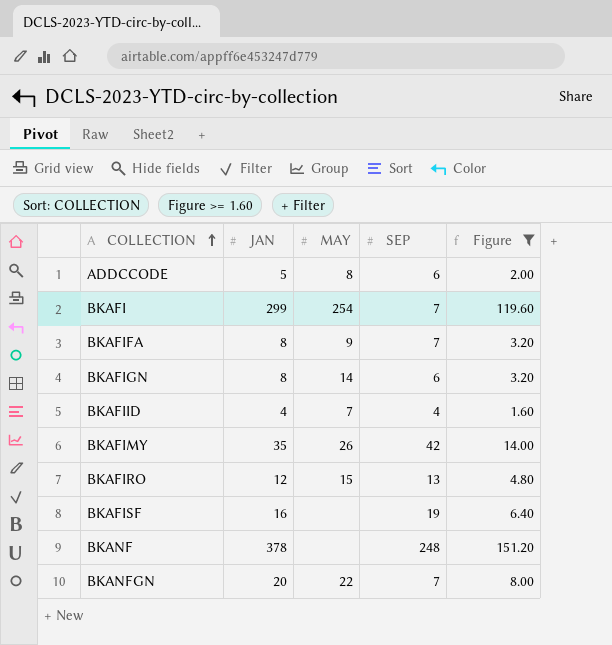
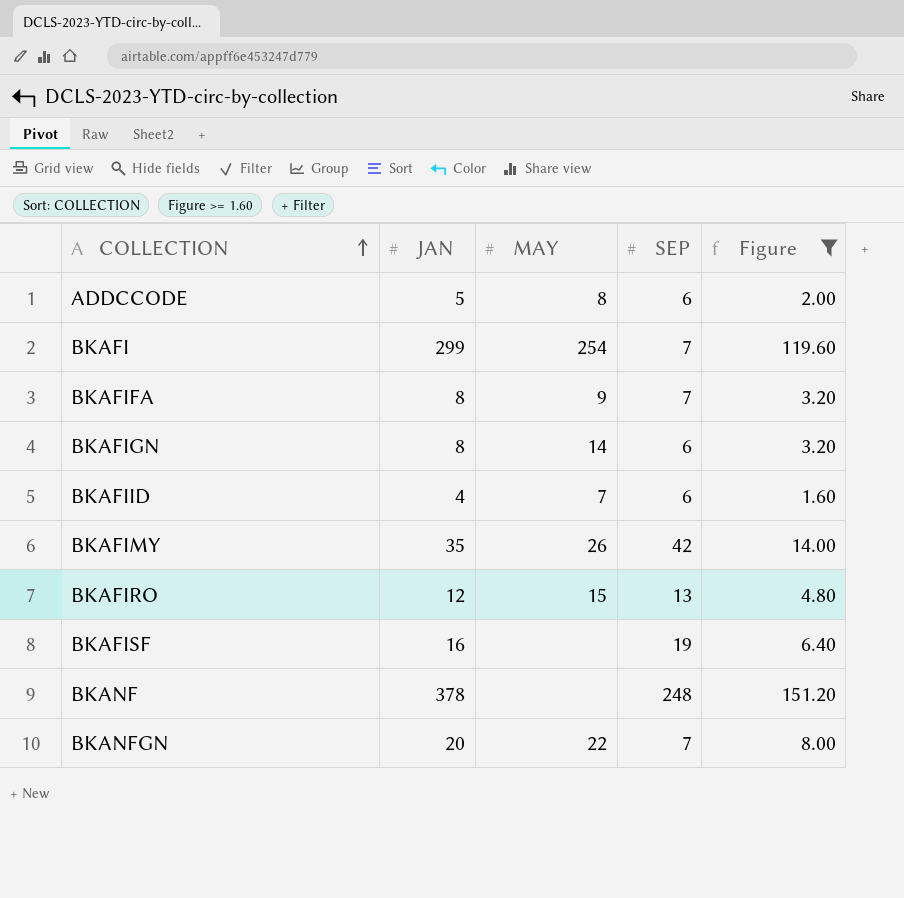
BKAFIID | SEP: 4 -> 6

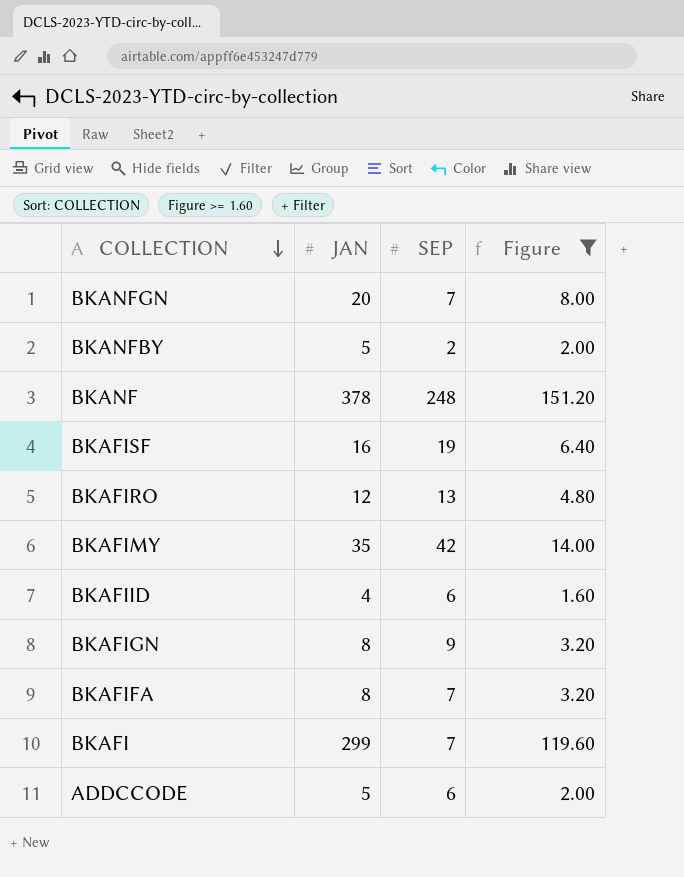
row order: COLLECTION ascending -> COLLECTION descending
column MAY | position: 3 -> none
row BKANFBY: none -> 5 | 2 | 2.00
BKAFIGN | SEP: 6 -> 9

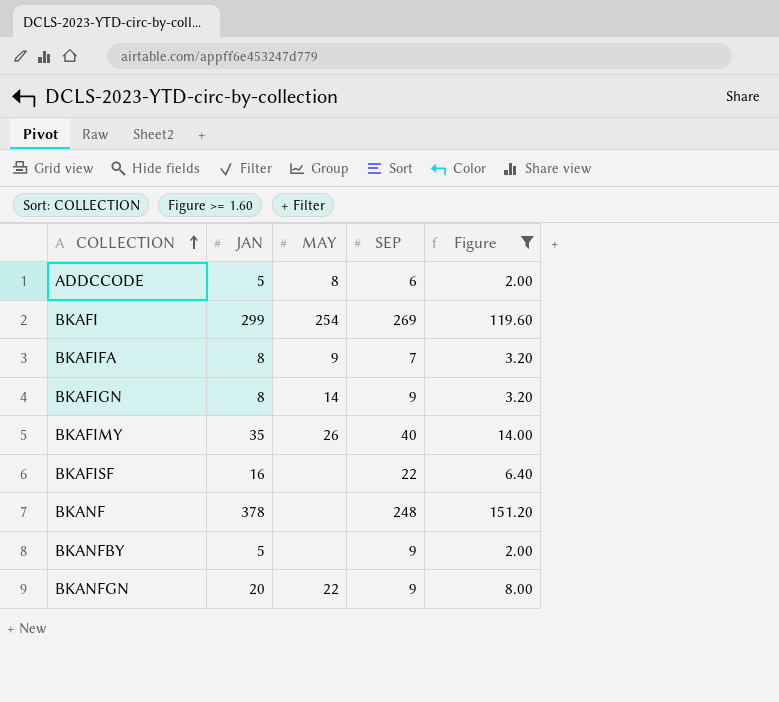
row order: COLLECTION descending -> COLLECTION ascending
column MAY | position: none -> 3
row BKAFIRO: 12 | 13 | 4.80 -> none
row BKAFIID: 4 | 6 | 1.60 -> none
BKAFI | SEP: 7 -> 269
BKAFIMY | SEP: 42 -> 40
BKAFISF | SEP: 19 -> 22
BKANFBY | SEP: 2 -> 9
BKANFGN | SEP: 7 -> 9

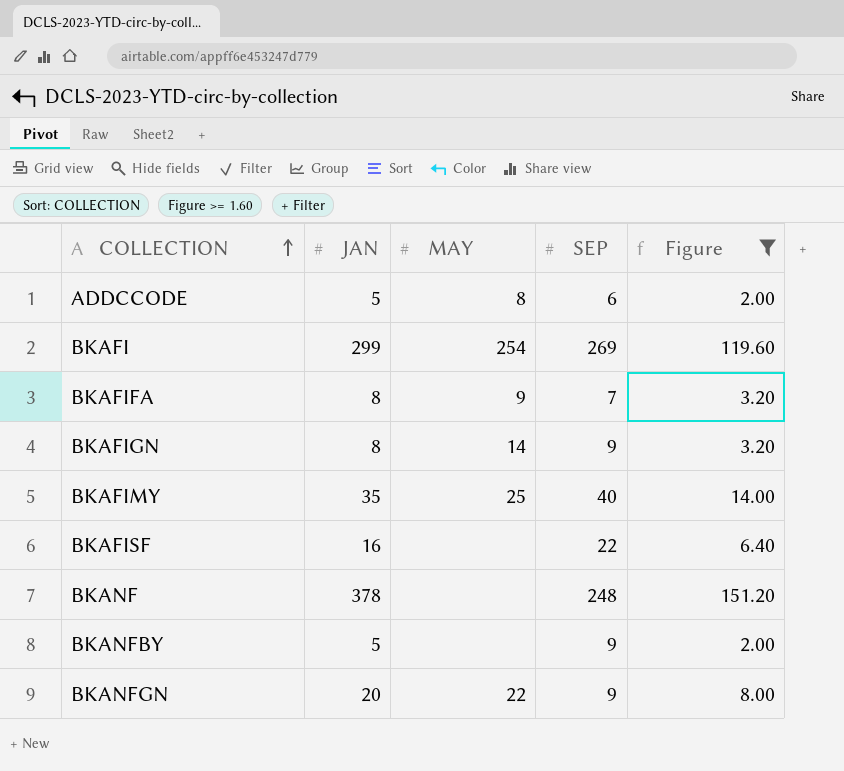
BKAFIMY | MAY: 26 -> 25

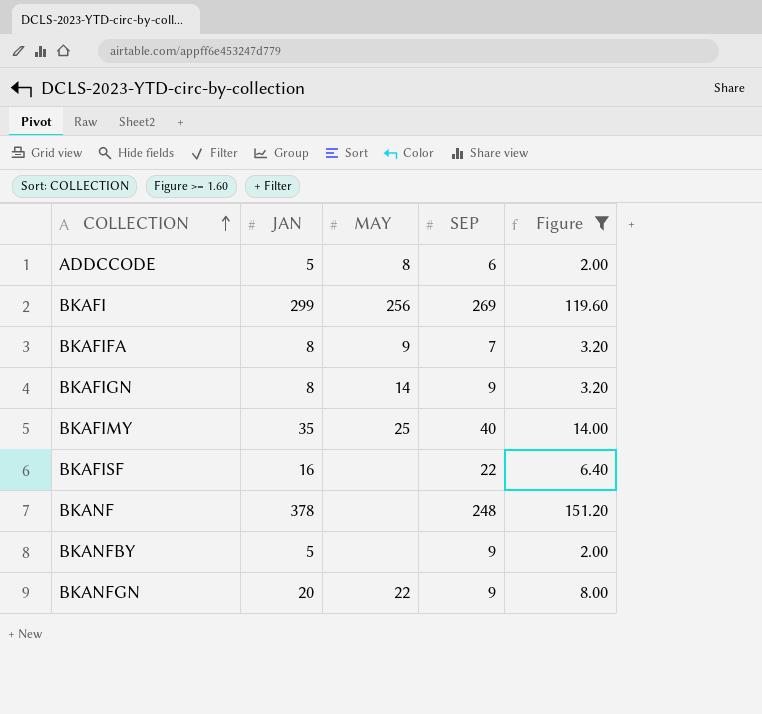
BKAFI | MAY: 254 -> 256

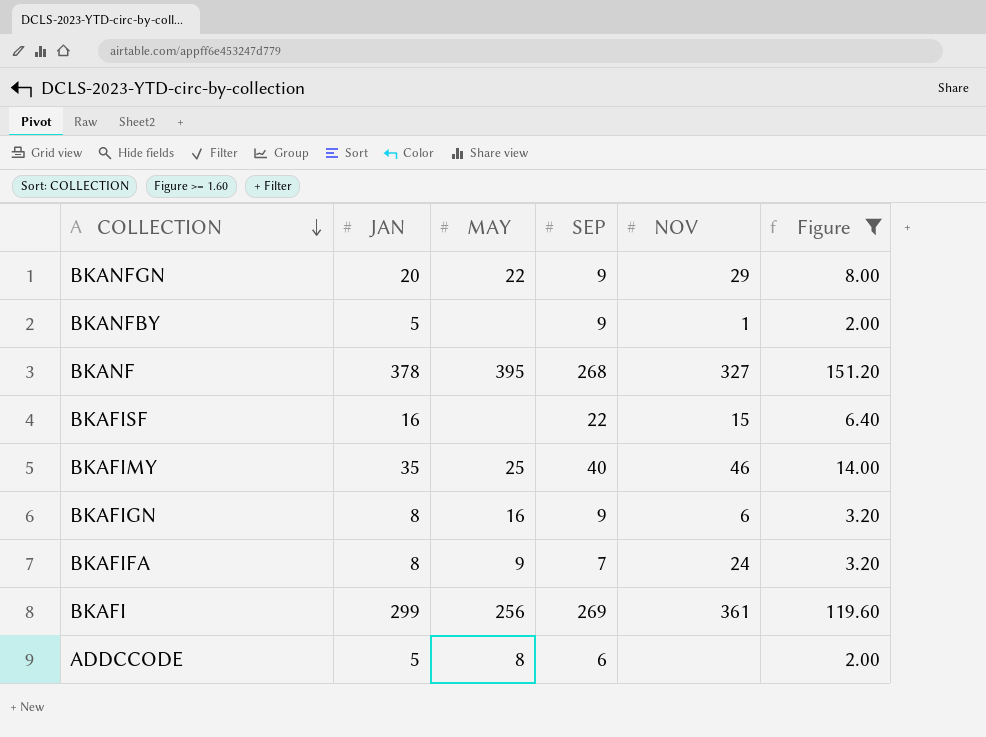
row order: COLLECTION ascending -> COLLECTION descending
column NOV | position: none -> 5
BKANF | MAY: none -> 395
BKANF | SEP: 248 -> 268
BKAFIGN | MAY: 14 -> 16

